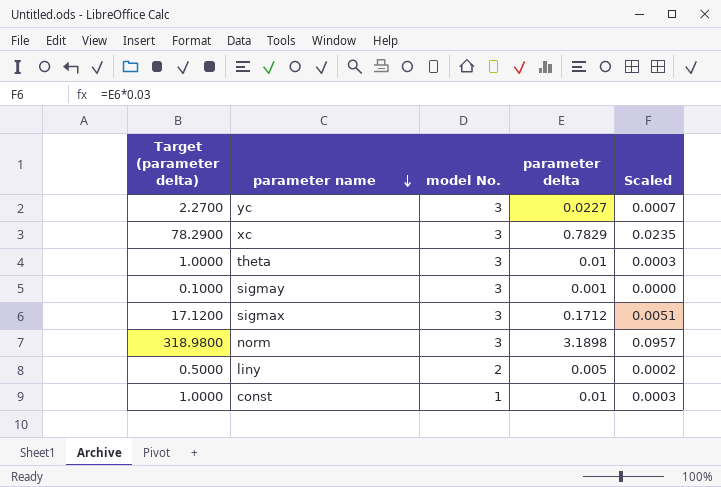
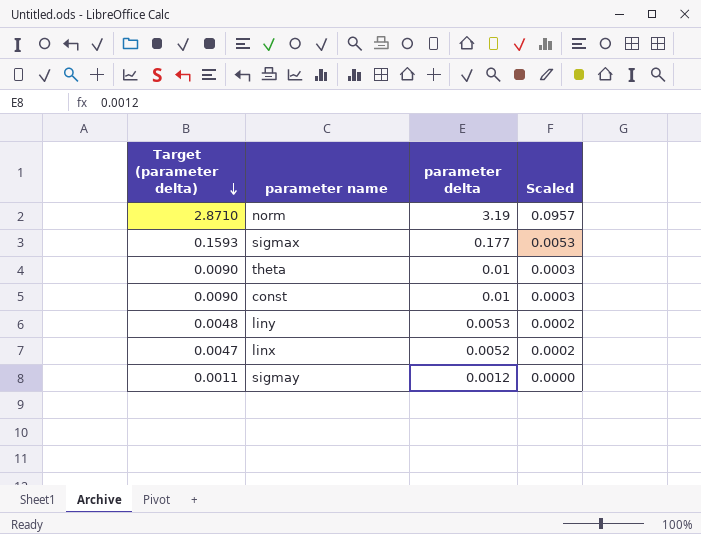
row order: parameter name descending -> Target (parameter delta) descending
column model No. | position: 3 -> none
column Target (parameter delta) | formula: [parameter delta] * 100 -> [parameter delta] * 0.9
row yc: 2.2700 | 3 | 0.0227 | 0.0007 -> none
row xc: 78.2900 | 3 | 0.7829 | 0.0235 -> none
norm | parameter delta: 3.1898 -> 3.19
sigmax | parameter delta: 0.1712 -> 0.177
sigmax | Scaled: 0.0051 -> 0.0053
liny | parameter delta: 0.005 -> 0.0053
row linx: none -> 0.0047 | 0.0052 | 0.0002
sigmay | parameter delta: 0.001 -> 0.0012

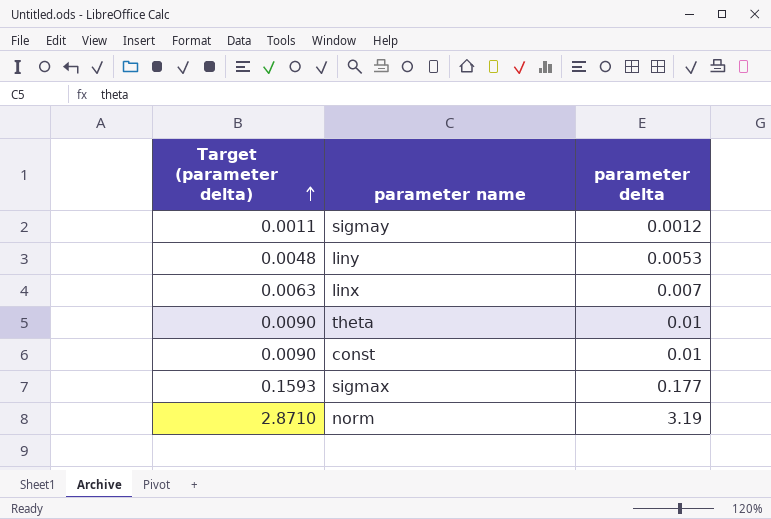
row order: Target (parameter delta) descending -> Target (parameter delta) ascending
column Scaled | formula: [parameter delta] * 0.03 -> none
linx | Target (parameter delta): 0.0047 -> 0.0063
linx | parameter delta: 0.0052 -> 0.007

